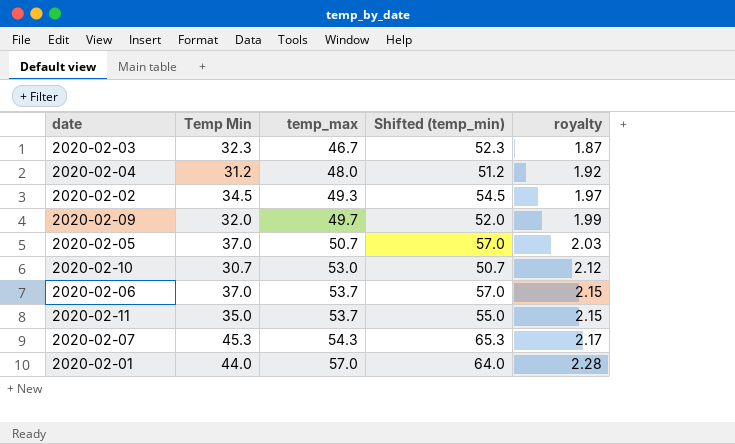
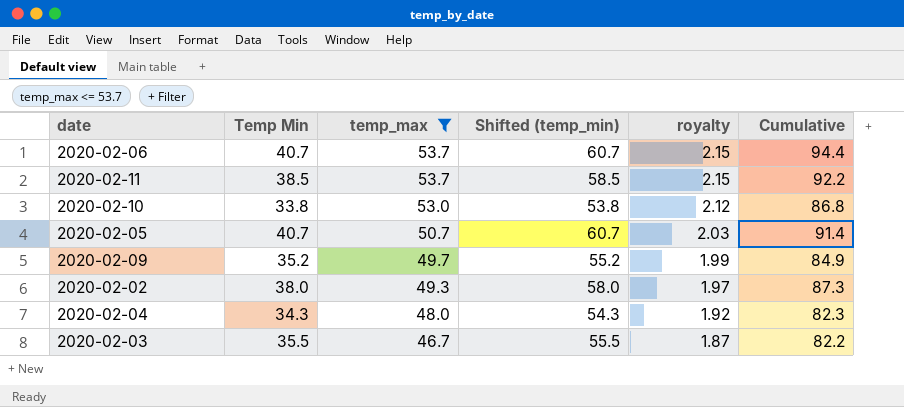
filter: none -> temp_max <= 53.7
row order: temp_max ascending -> temp_max descending
column Cumulative | formula: none -> [Temp Min] + [temp_max]
2020-02-06 | Temp Min: 37.0 -> 40.7
2020-02-06 | Shifted (temp_min): 57.0 -> 60.7
2020-02-11 | Temp Min: 35.0 -> 38.5
2020-02-11 | Shifted (temp_min): 55.0 -> 58.5
2020-02-10 | Temp Min: 30.7 -> 33.8
2020-02-10 | Shifted (temp_min): 50.7 -> 53.8
2020-02-05 | Temp Min: 37.0 -> 40.7
2020-02-05 | Shifted (temp_min): 57.0 -> 60.7
2020-02-09 | Temp Min: 32.0 -> 35.2
2020-02-09 | Shifted (temp_min): 52.0 -> 55.2
2020-02-02 | Temp Min: 34.5 -> 38.0
2020-02-02 | Shifted (temp_min): 54.5 -> 58.0
2020-02-04 | Temp Min: 31.2 -> 34.3
2020-02-04 | Shifted (temp_min): 51.2 -> 54.3
2020-02-03 | Temp Min: 32.3 -> 35.5
2020-02-03 | Shifted (temp_min): 52.3 -> 55.5

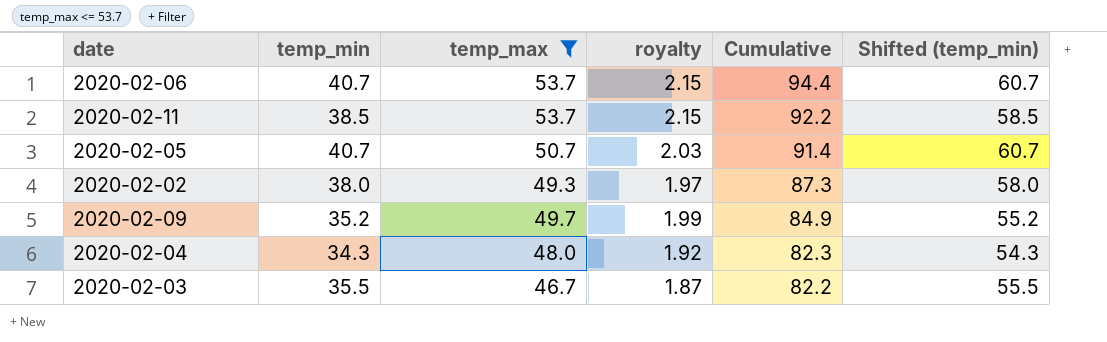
row order: temp_max descending -> Cumulative descending
column name: Temp Min -> temp_min
column Shifted (temp_min) | position: 4 -> 6
row 2020-02-10: 33.8 | 53.0 | 53.8 | 2.12 | 86.8 -> none

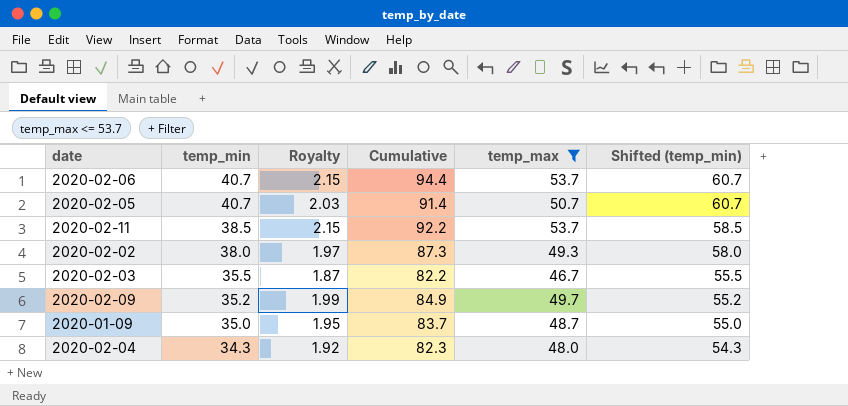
row order: Cumulative descending -> temp_min descending
column name: royalty -> Royalty
column temp_max | position: 3 -> 5
row 2020-01-09: none -> 35.0 | 1.95 | 83.7 | 48.7 | 55.0

